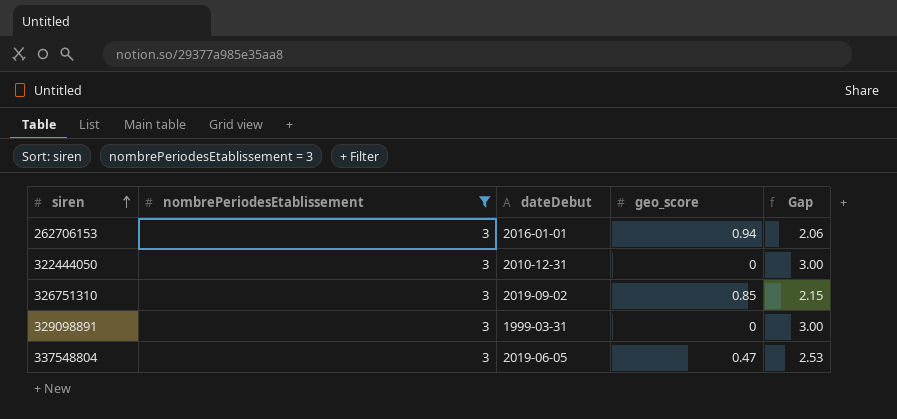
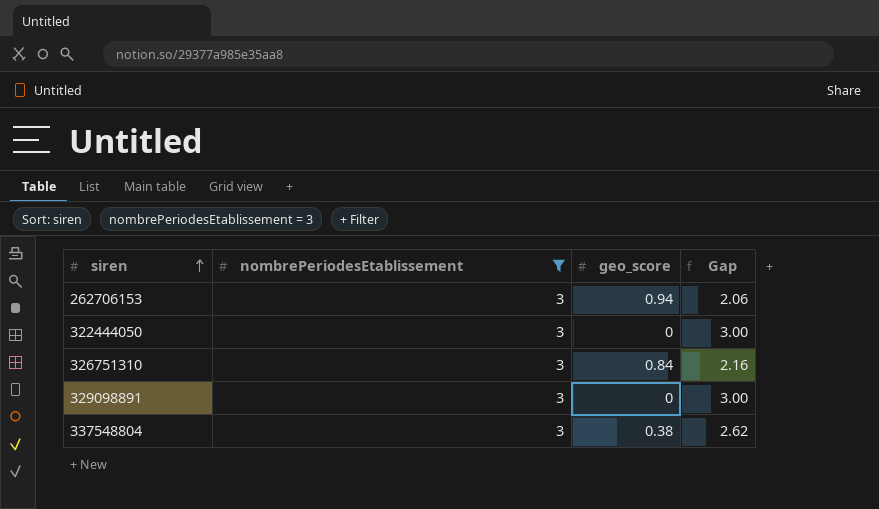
column dateDebut | position: 3 -> none
326751310 | geo_score: 0.85 -> 0.84
326751310 | Gap: 2.15 -> 2.16
337548804 | geo_score: 0.47 -> 0.38
337548804 | Gap: 2.53 -> 2.62

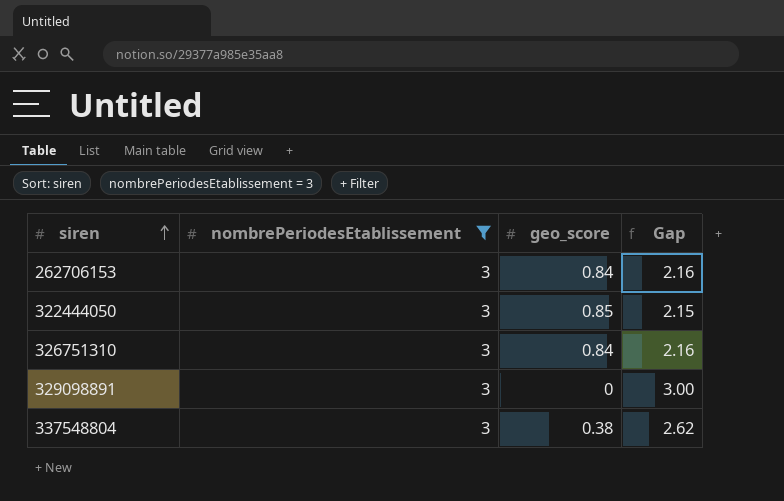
262706153 | geo_score: 0.94 -> 0.84
262706153 | Gap: 2.06 -> 2.16
322444050 | geo_score: 0 -> 0.85
322444050 | Gap: 3.00 -> 2.15

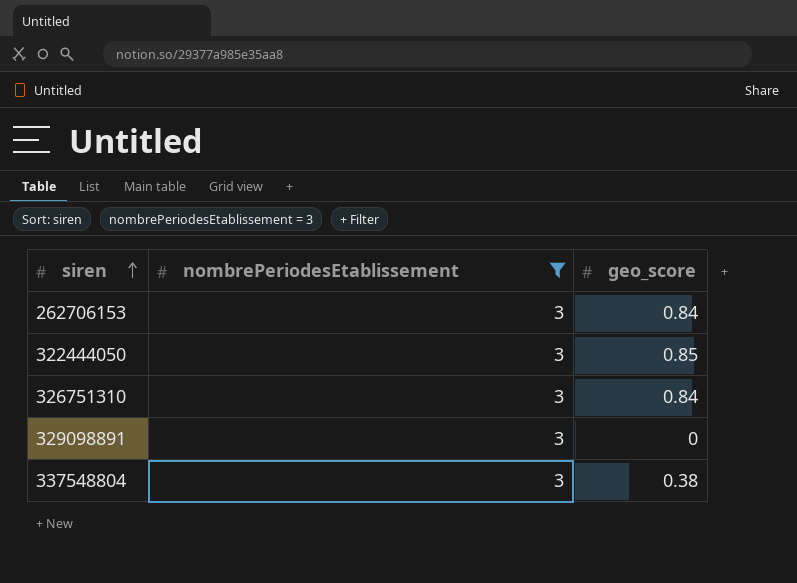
column Gap | formula: [nombrePeriodesEtablissement] - [geo_score] -> none

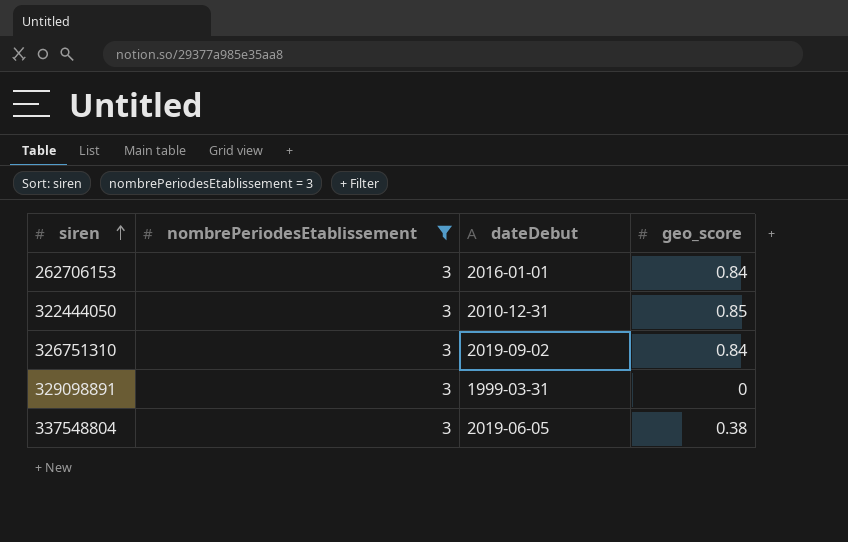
column dateDebut | position: none -> 3

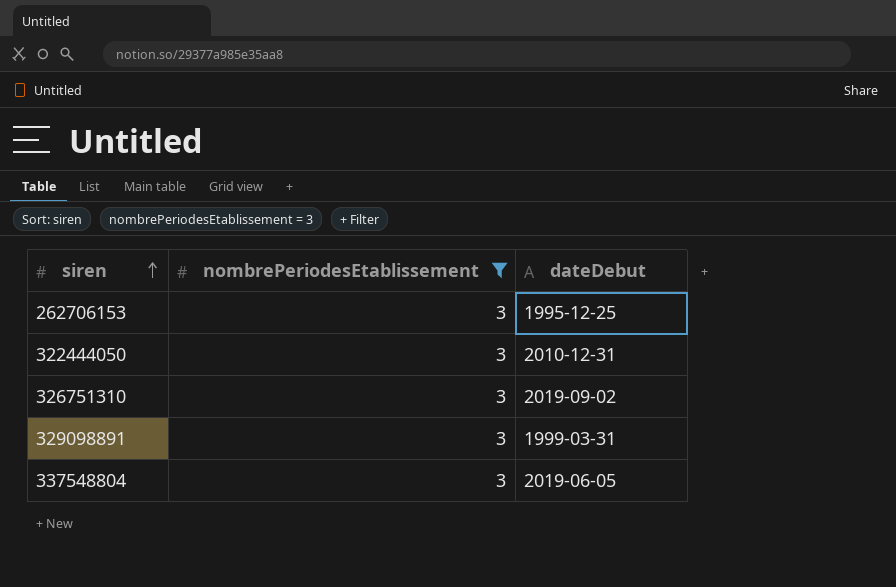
column geo_score | position: 4 -> none
262706153 | dateDebut: 2016-01-01 -> 1995-12-25

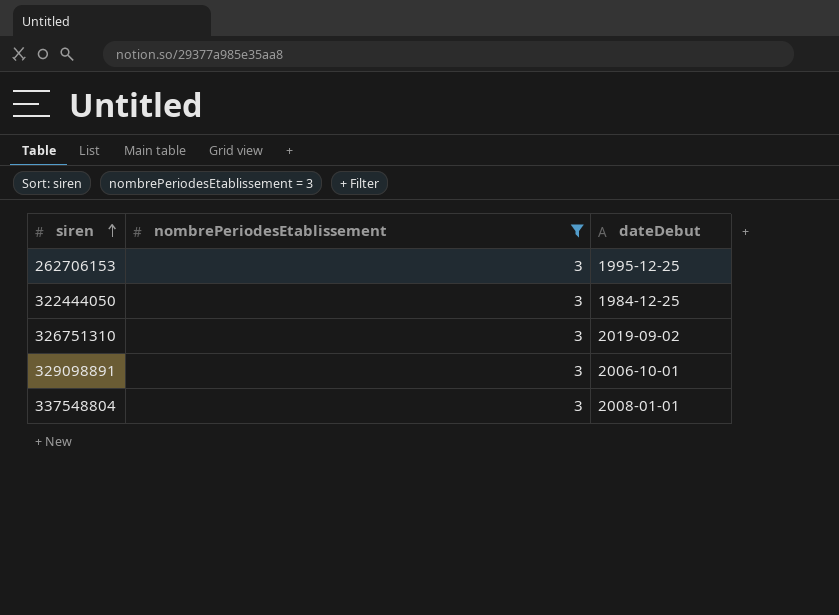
322444050 | dateDebut: 2010-12-31 -> 1984-12-25
329098891 | dateDebut: 1999-03-31 -> 2006-10-01
337548804 | dateDebut: 2019-06-05 -> 2008-01-01

